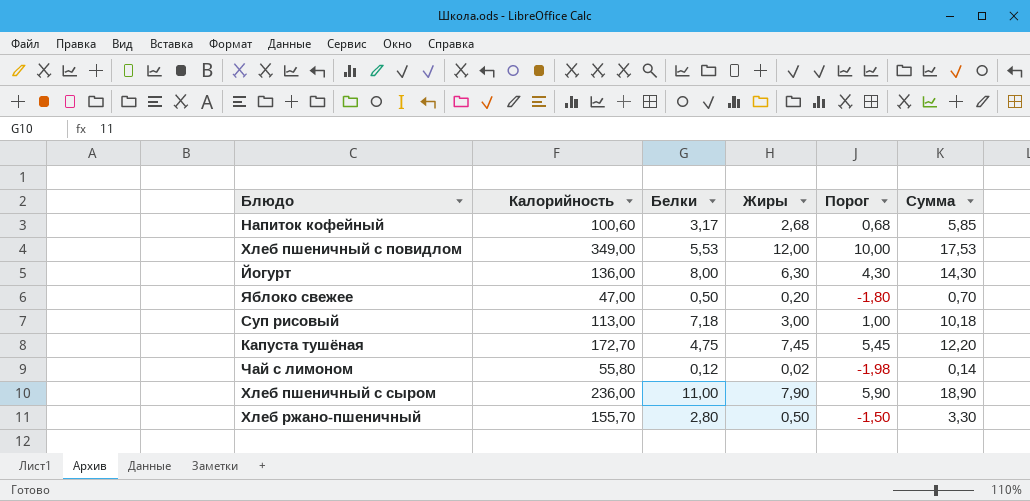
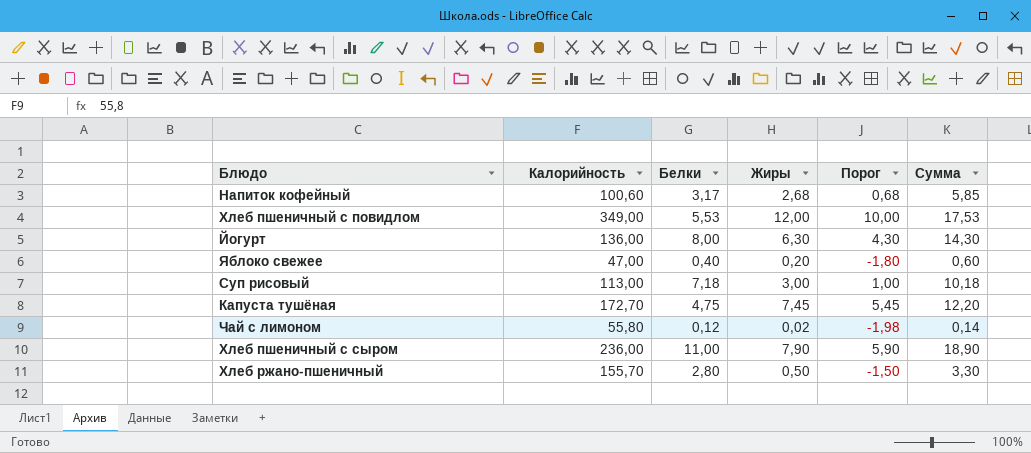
Яблоко свежее | Белки: 0,50 -> 0,40
Яблоко свежее | Сумма: 0,70 -> 0,60

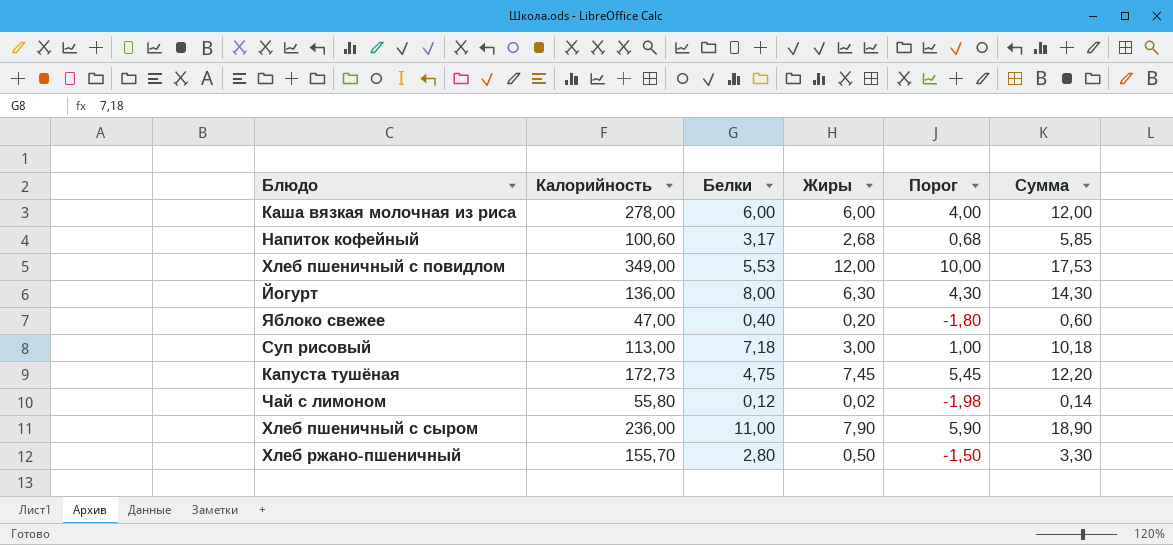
row Каша вязкая молочная из риса: none -> 278,00 | 6,00 | 6,00 | 4,00 | 12,00
Капуста тушёная | Калорийность: 172,70 -> 172,73

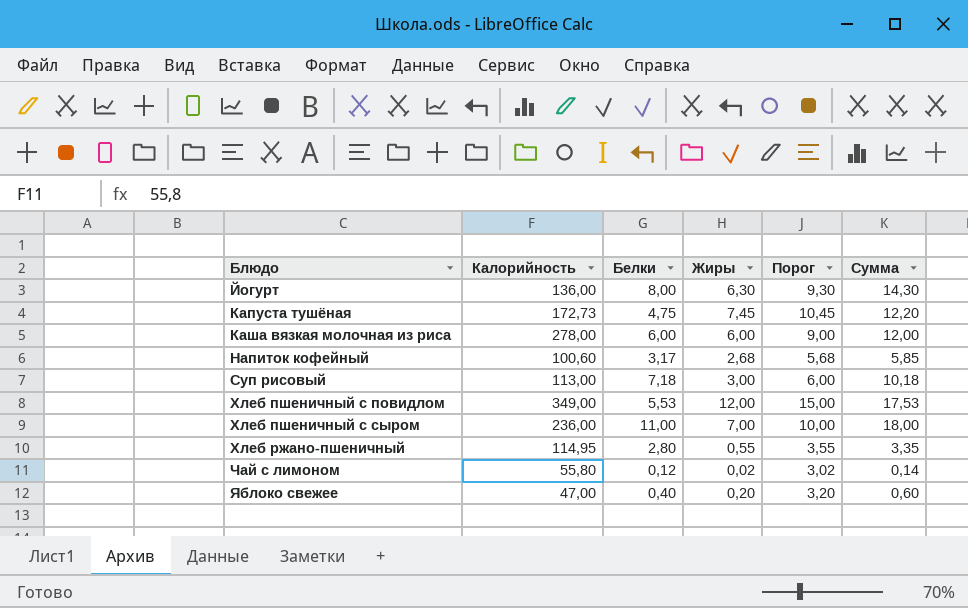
row order: none -> Блюдо ascending
column Порог | formula: [Жиры] - 2 -> [Жиры] + 3
Хлеб пшеничный с сыром | Жиры: 7,90 -> 7,00
Хлеб пшеничный с сыром | Сумма: 18,90 -> 18,00
Хлеб ржано-пшеничный | Калорийность: 155,70 -> 114,95
Хлеб ржано-пшеничный | Жиры: 0,50 -> 0,55
Хлеб ржано-пшеничный | Сумма: 3,30 -> 3,35

